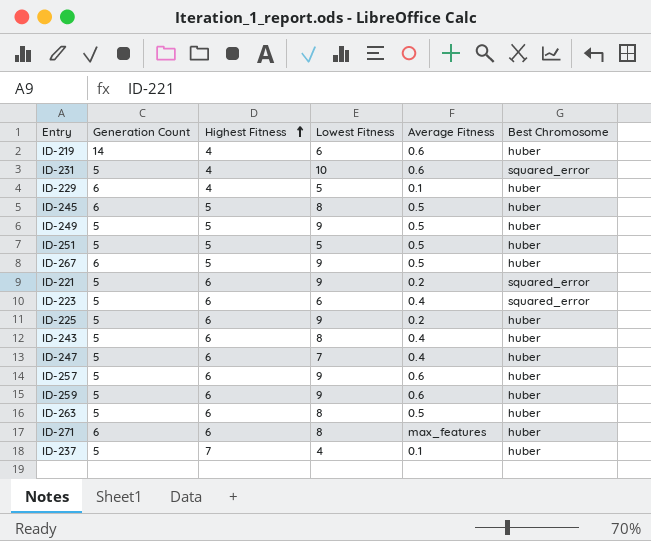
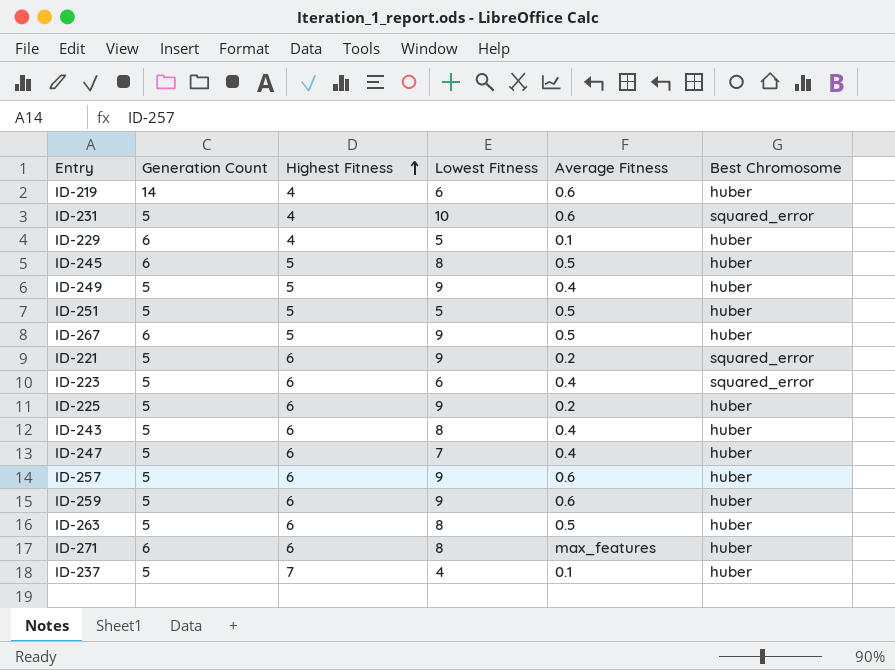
ID-249 | Average Fitness: 0.5 -> 0.4

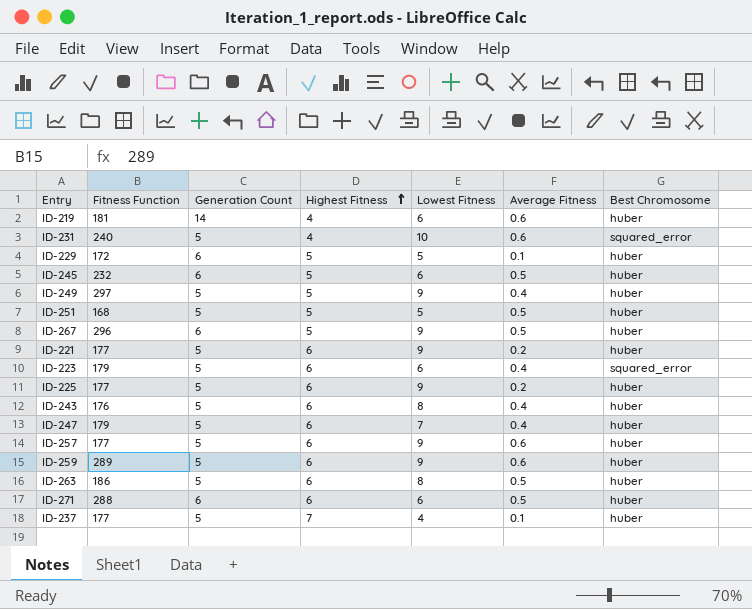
column Fitness Function | position: none -> 2
ID-229 | Highest Fitness: 4 -> 5
ID-245 | Lowest Fitness: 8 -> 6
ID-221 | Best Chromosome: squared_error -> huber
ID-271 | Lowest Fitness: 8 -> 6
ID-271 | Average Fitness: max_features -> 0.5

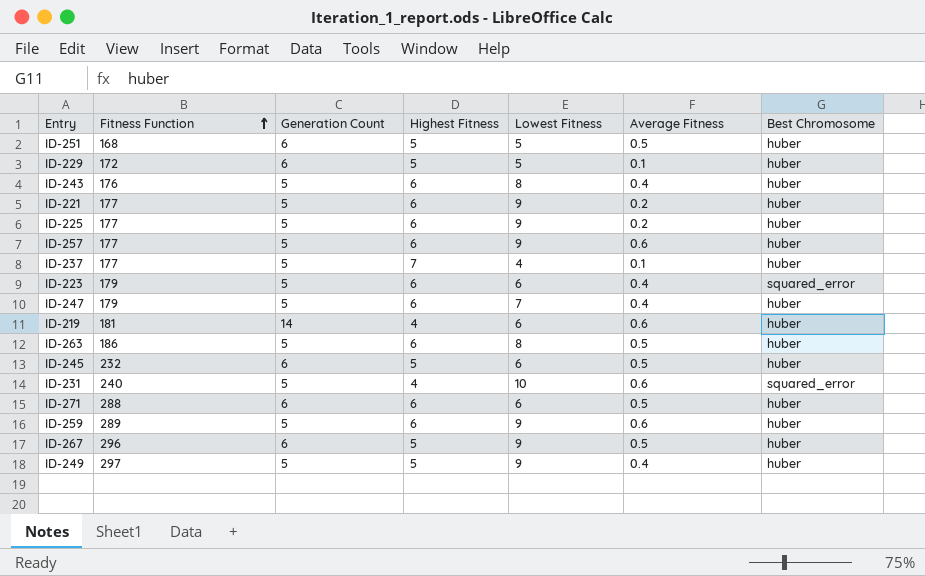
row order: Highest Fitness ascending -> Fitness Function ascending
ID-251 | Generation Count: 5 -> 6

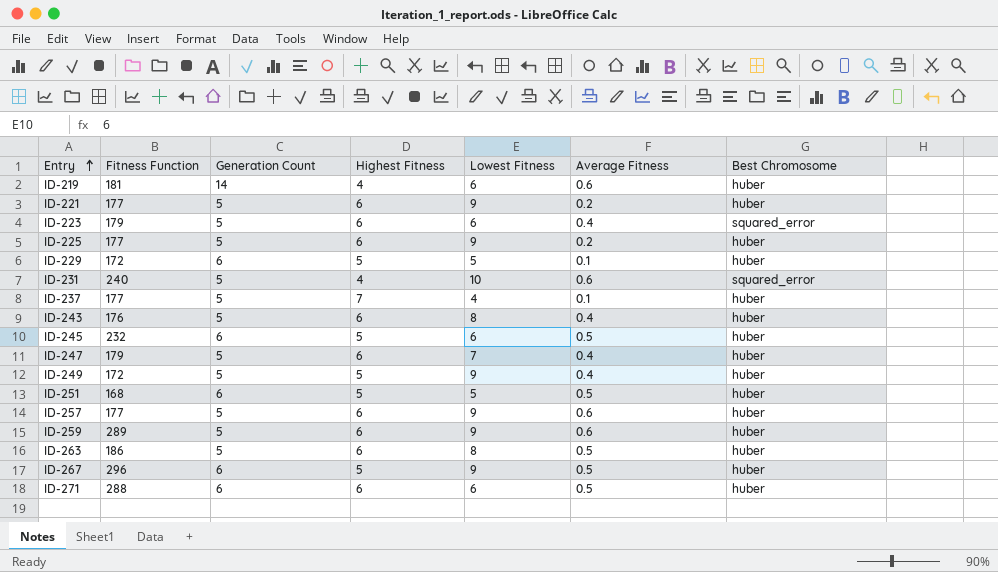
row order: Fitness Function ascending -> Entry ascending
ID-249 | Fitness Function: 297 -> 172

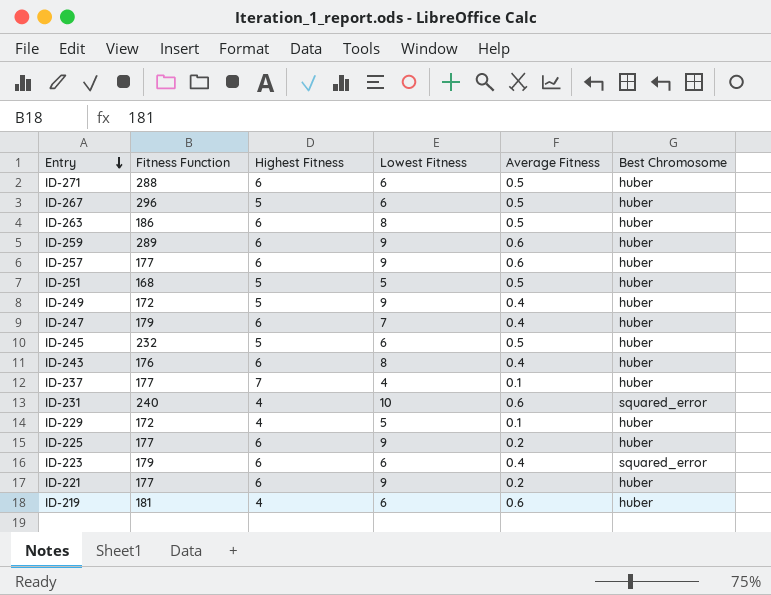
row order: Entry ascending -> Entry descending
column Generation Count | position: 3 -> none
ID-267 | Lowest Fitness: 9 -> 6
ID-229 | Highest Fitness: 5 -> 4

